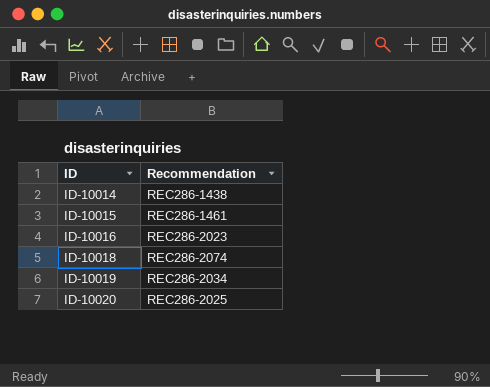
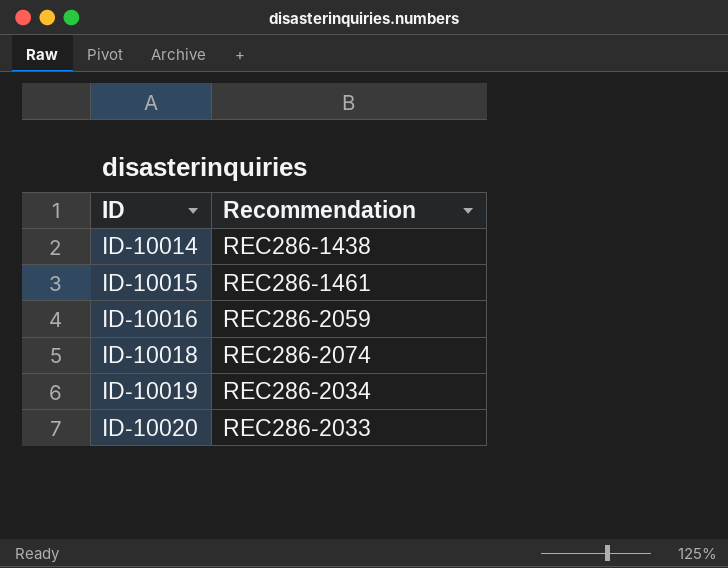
ID-10016 | Recommendation: REC286-2023 -> REC286-2059
ID-10020 | Recommendation: REC286-2025 -> REC286-2033

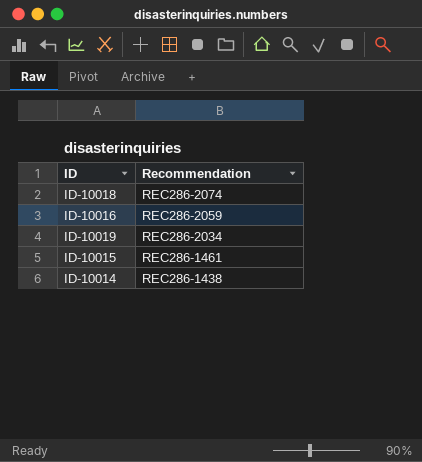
row order: ID ascending -> Recommendation descending
row ID-10020: REC286-2033 -> none

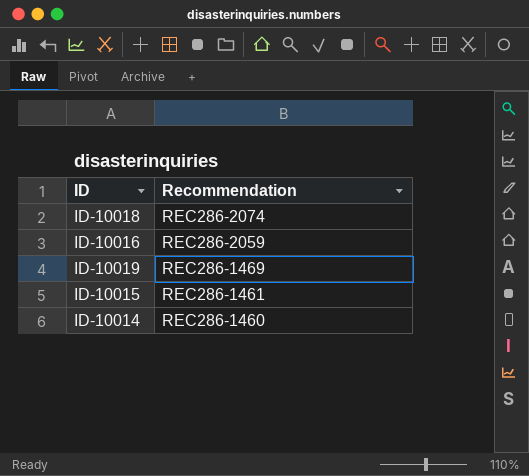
ID-10019 | Recommendation: REC286-2034 -> REC286-1469
ID-10014 | Recommendation: REC286-1438 -> REC286-1460

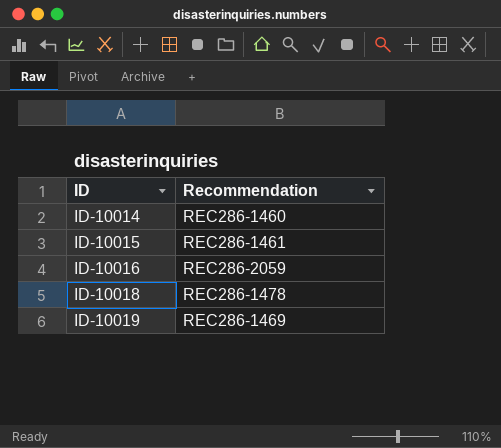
row order: Recommendation descending -> ID ascending
ID-10018 | Recommendation: REC286-2074 -> REC286-1478

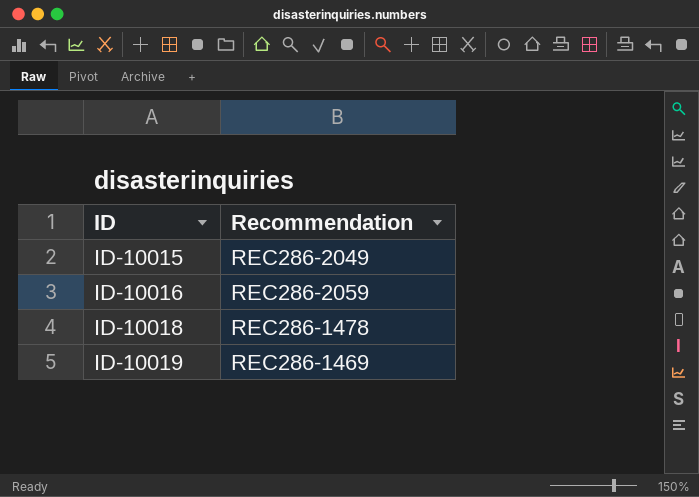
row ID-10014: REC286-1460 -> none
ID-10015 | Recommendation: REC286-1461 -> REC286-2049

